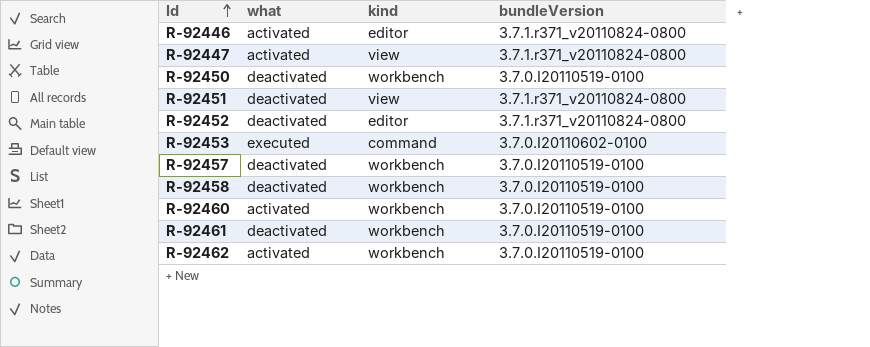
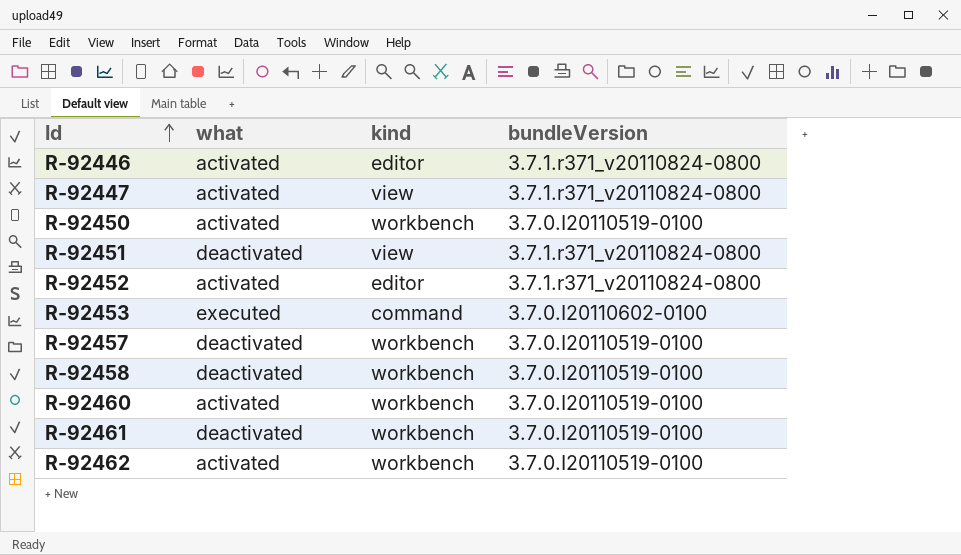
R-92450 | what: deactivated -> activated
R-92452 | what: deactivated -> activated

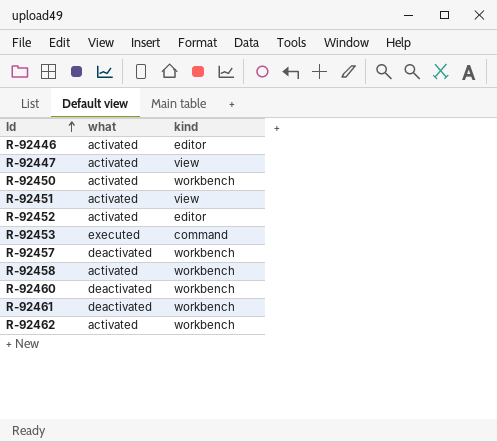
column bundleVersion | position: 4 -> none
R-92451 | what: deactivated -> activated
R-92458 | what: deactivated -> activated
R-92460 | what: activated -> deactivated

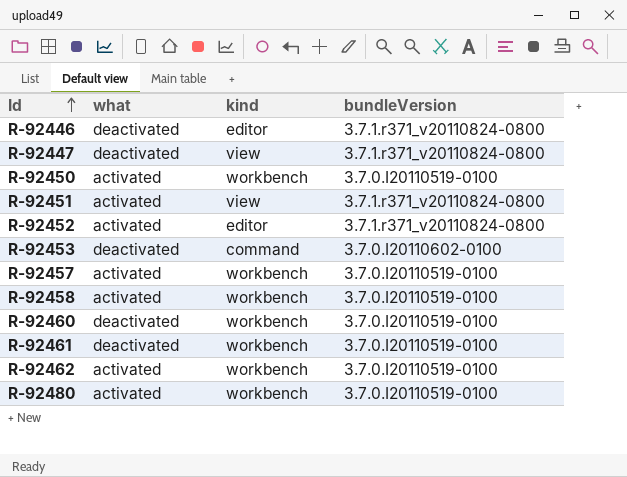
column bundleVersion | position: none -> 4
R-92446 | what: activated -> deactivated
R-92447 | what: activated -> deactivated
R-92453 | what: executed -> deactivated
R-92457 | what: deactivated -> activated
row R-92480: none -> activated | workbench | 3.7.0.I20110519-0100

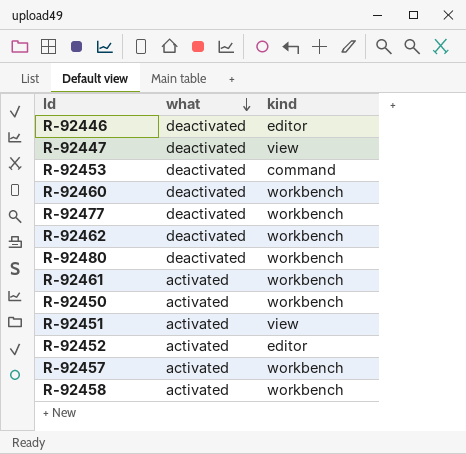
row order: Id ascending -> what descending
column bundleVersion | position: 4 -> none
row R-92477: none -> deactivated | workbench
R-92462 | what: activated -> deactivated
R-92480 | what: activated -> deactivated
R-92461 | what: deactivated -> activated

